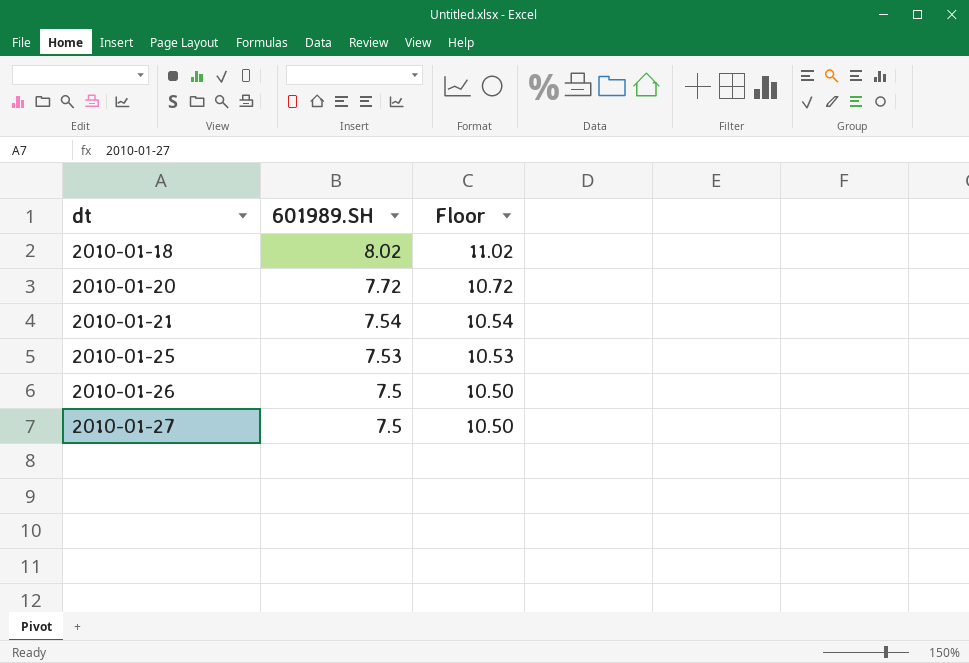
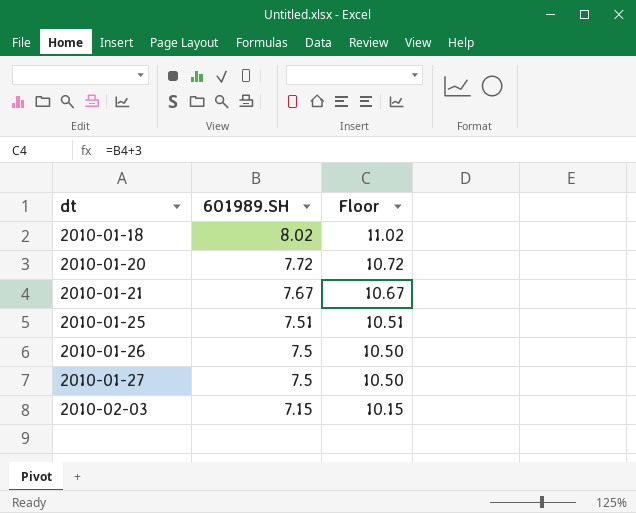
2010-01-21 | 601989.SH: 7.54 -> 7.67
2010-01-21 | Floor: 10.54 -> 10.67
2010-01-25 | 601989.SH: 7.53 -> 7.51
2010-01-25 | Floor: 10.53 -> 10.51
row 2010-02-03: none -> 7.15 | 10.15

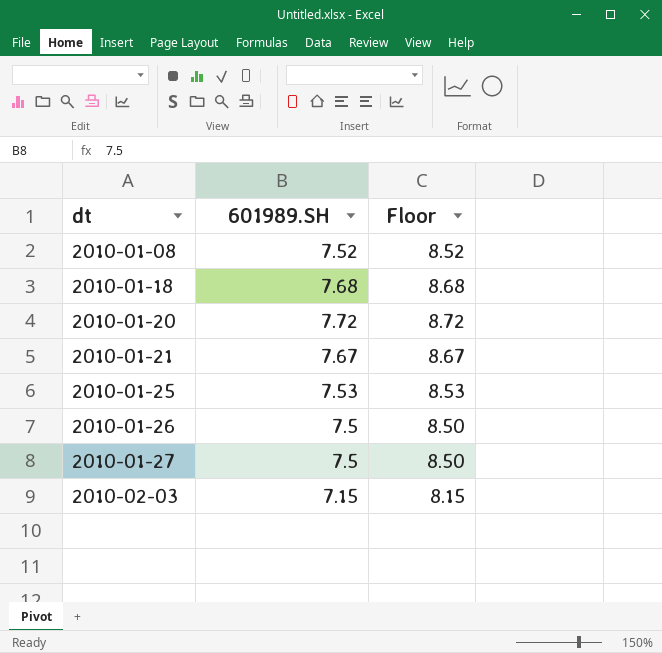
column Floor | formula: [601989.SH] + 3 -> [601989.SH] + 1
row 2010-01-08: none -> 7.52 | 8.52
2010-01-18 | 601989.SH: 8.02 -> 7.68
2010-01-25 | 601989.SH: 7.51 -> 7.53

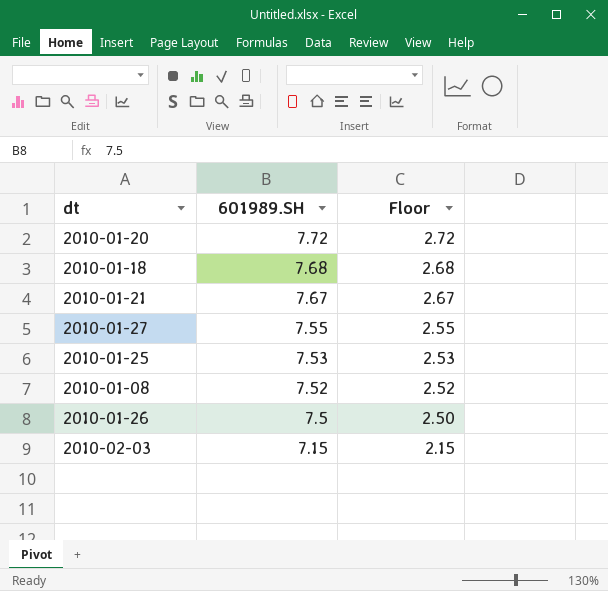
row order: dt ascending -> 601989.SH descending
column Floor | formula: [601989.SH] + 1 -> [601989.SH] - 5
2010-01-27 | 601989.SH: 7.5 -> 7.55

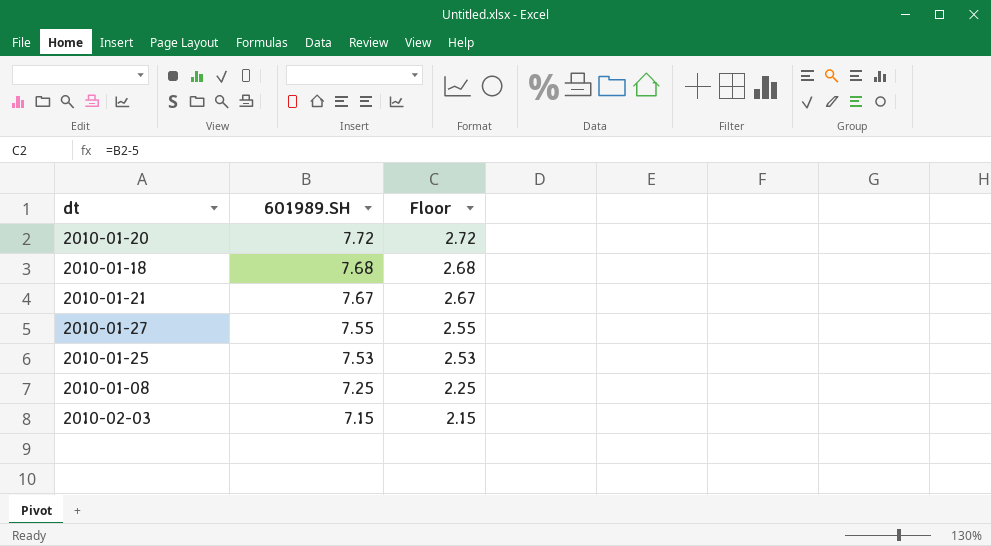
row 2010-01-26: 7.5 | 2.50 -> none
2010-01-08 | 601989.SH: 7.52 -> 7.25
2010-01-08 | Floor: 2.52 -> 2.25

